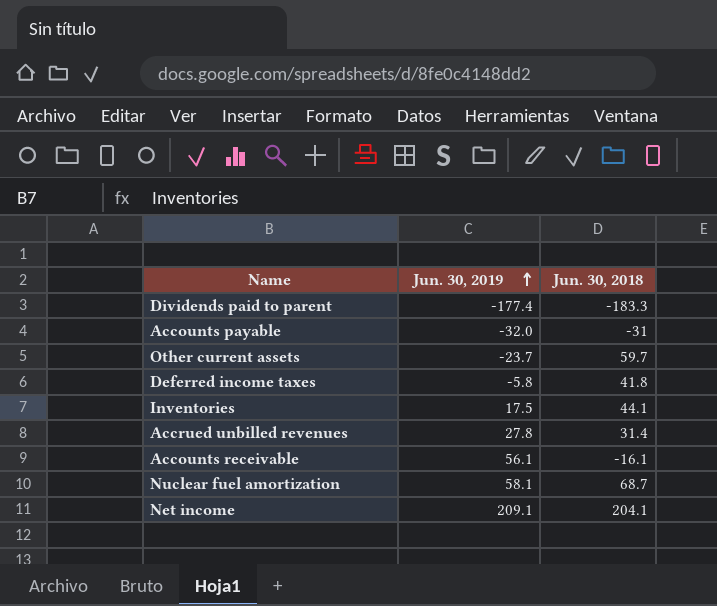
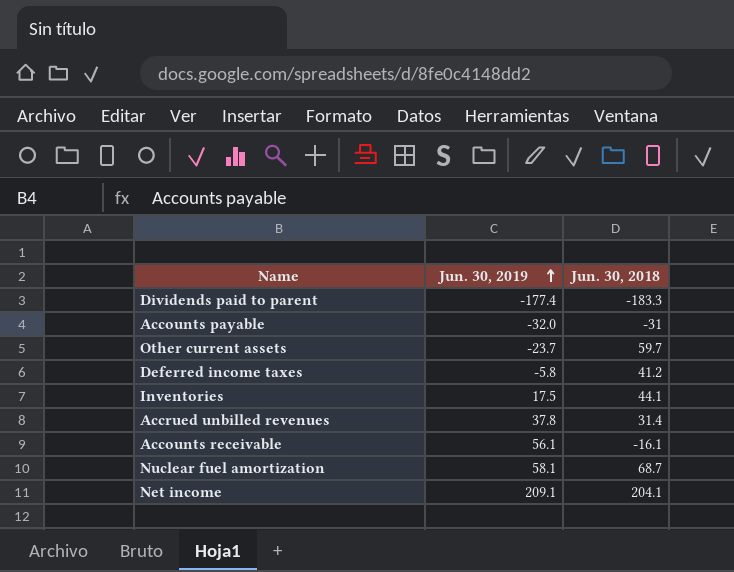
Deferred income taxes | Jun. 30, 2018: 41.8 -> 41.2
Accrued unbilled revenues | Jun. 30, 2019: 27.8 -> 37.8

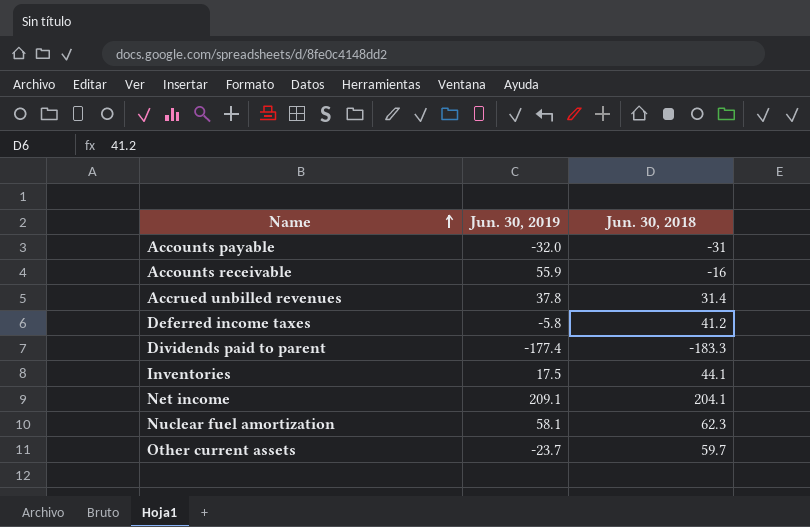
row order: Jun. 30, 2019 ascending -> Name ascending
Accounts receivable | Jun. 30, 2019: 56.1 -> 55.9
Accounts receivable | Jun. 30, 2018: -16.1 -> -16
Nuclear fuel amortization | Jun. 30, 2018: 68.7 -> 62.3

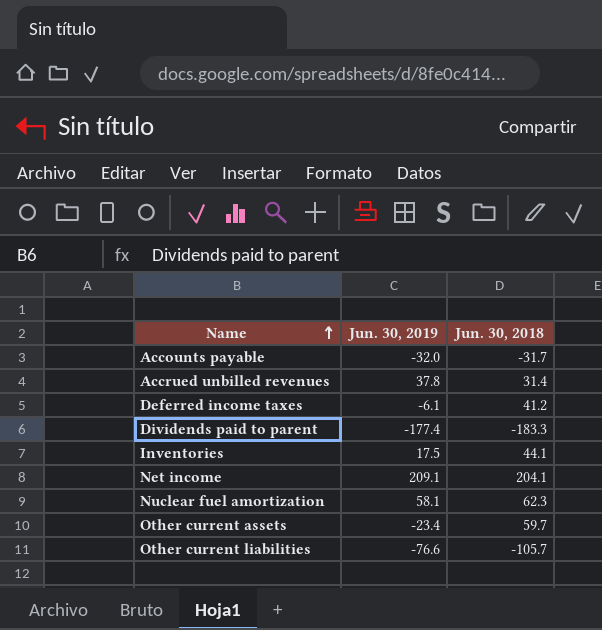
row Accounts receivable: 55.9 | -16 -> none
Accounts payable | Jun. 30, 2018: -31 -> -31.7
Deferred income taxes | Jun. 30, 2019: -5.8 -> -6.1
Other current assets | Jun. 30, 2019: -23.7 -> -23.4
row Other current liabilities: none -> -76.6 | -105.7

